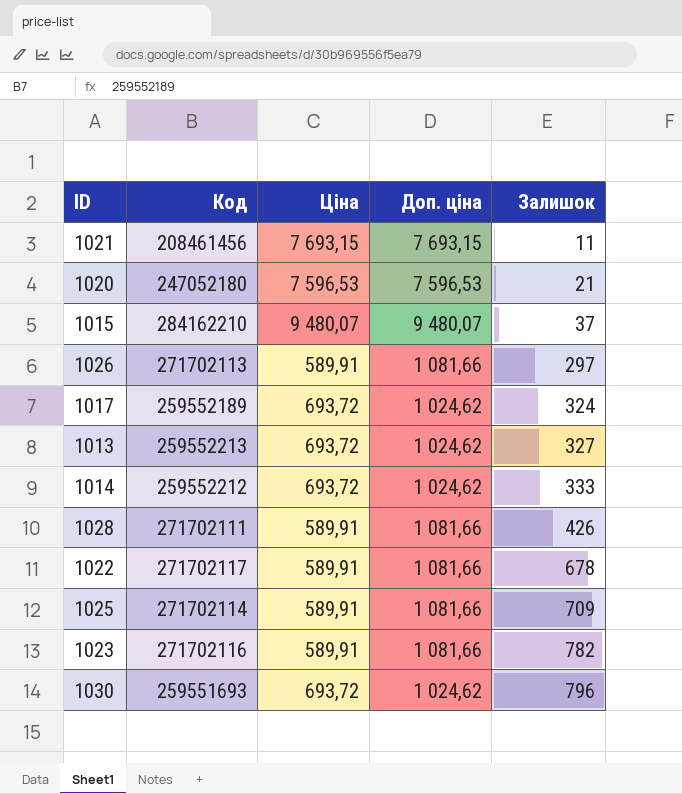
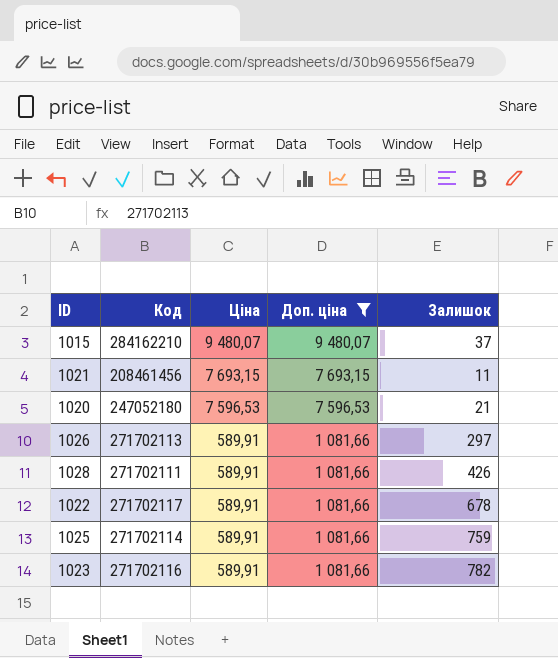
filter: none -> Доп. ціна != 1 024,62
row order: Залишок ascending -> Ціна descending
1025 | Залишок: 709 -> 759

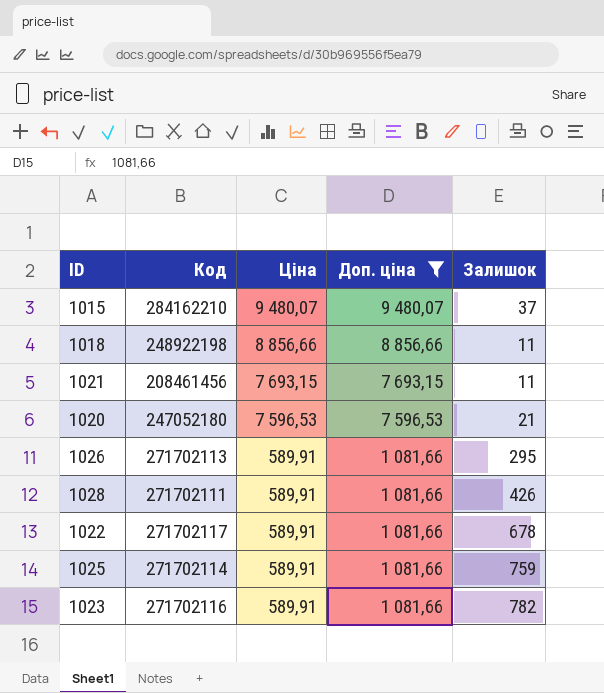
row 1018: none -> 248922198 | 8 856,66 | 8 856,66 | 11
1026 | Залишок: 297 -> 295

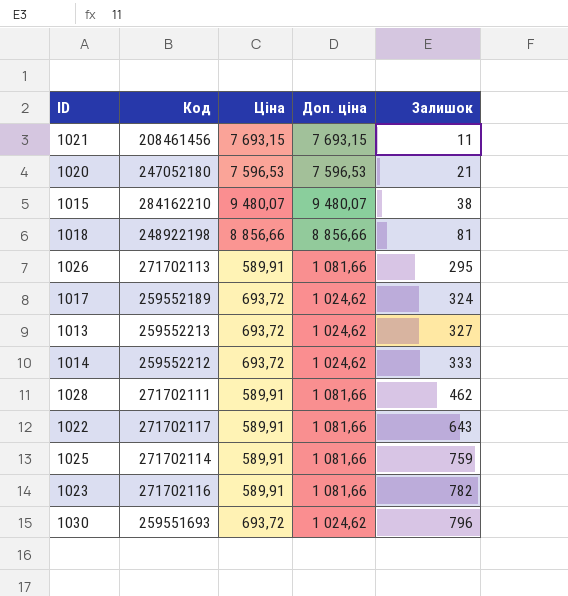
filter: Доп. ціна != 1 024,62 -> none
row order: Ціна descending -> Залишок ascending
1015 | Залишок: 37 -> 38
1018 | Залишок: 11 -> 81
1028 | Залишок: 426 -> 462
1022 | Залишок: 678 -> 643

